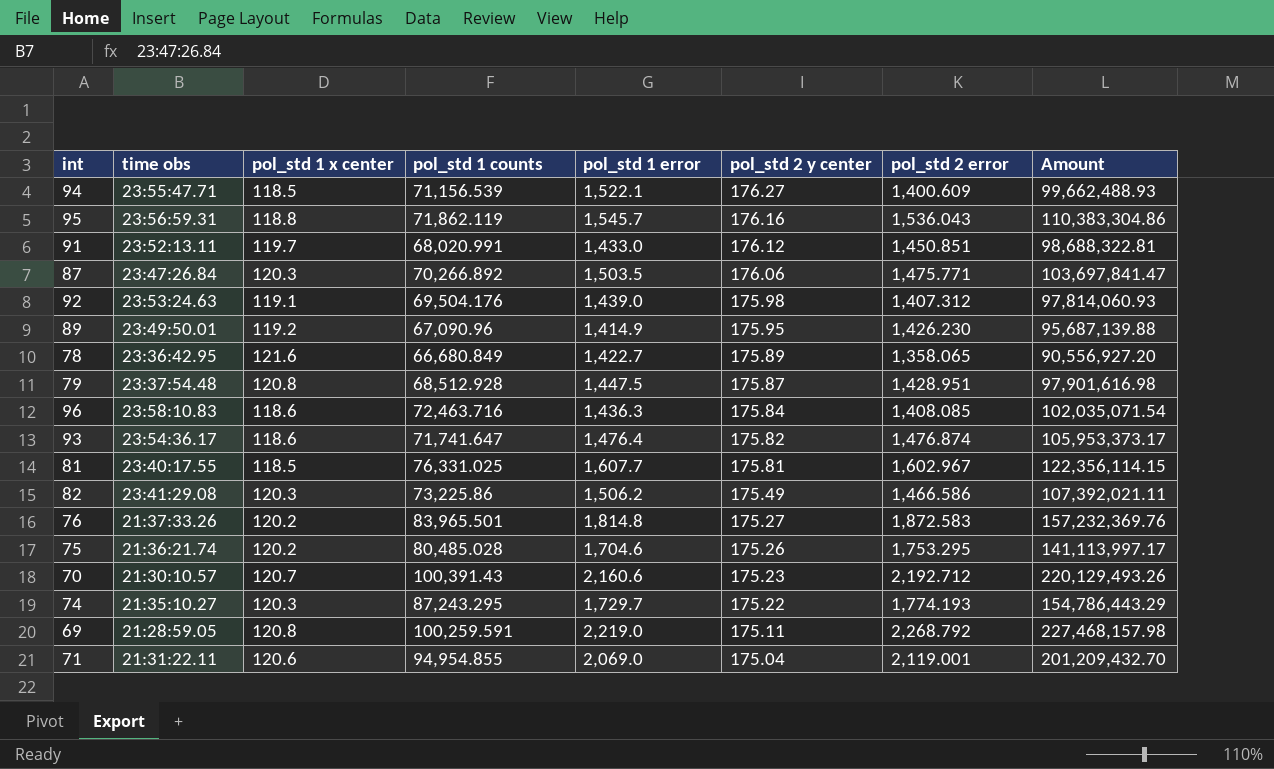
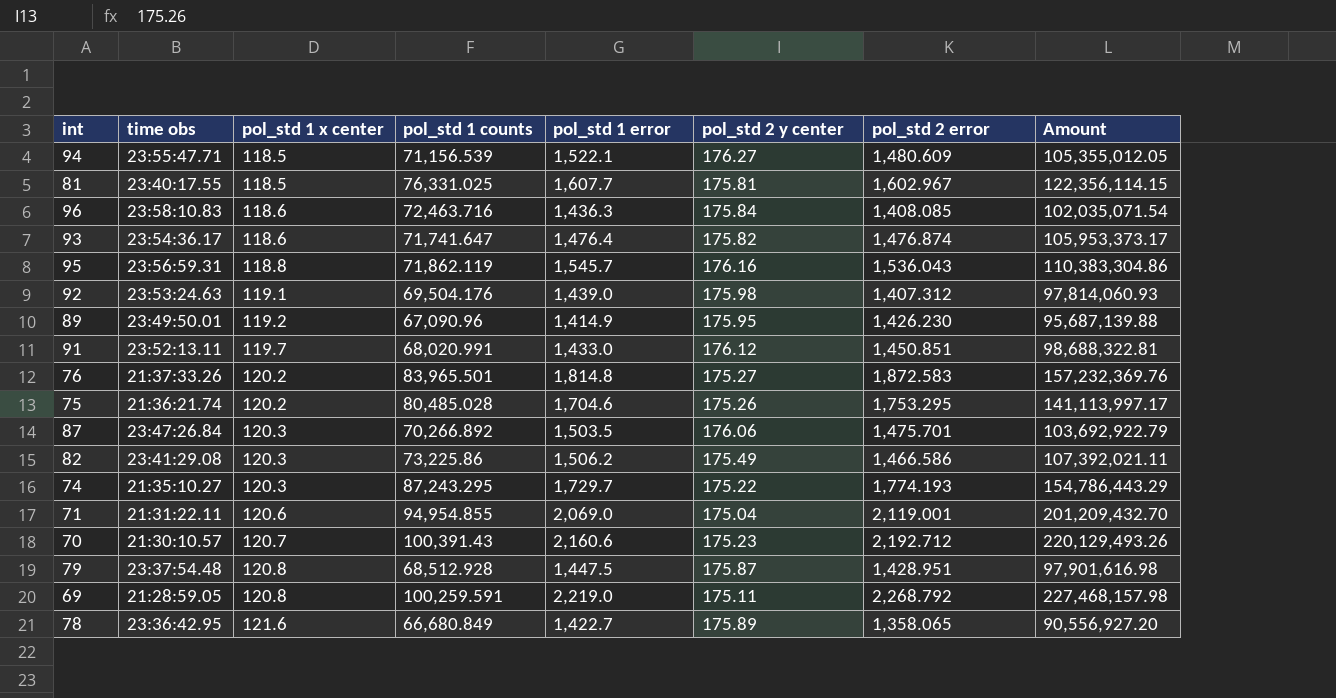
row order: pol_std 2 y center descending -> pol_std 1 x center ascending
94 | pol_std 2 error: 1,400.609 -> 1,480.609
94 | Amount: 99,662,488.93 -> 105,355,012.05
87 | pol_std 2 error: 1,475.771 -> 1,475.701
87 | Amount: 103,697,841.47 -> 103,692,922.79

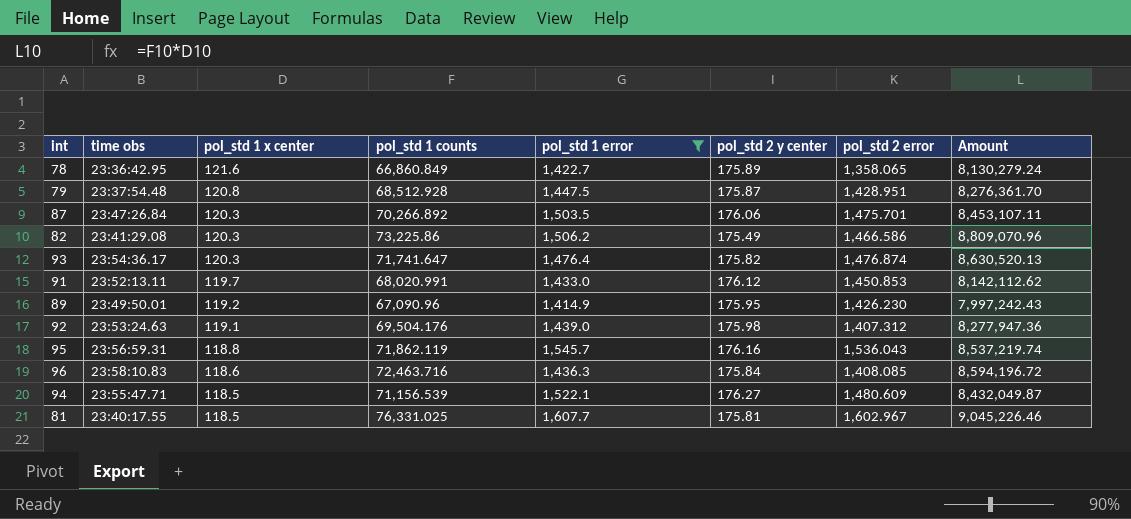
filter: none -> pol_std 1 error <= 1,607.7
row order: pol_std 1 x center ascending -> pol_std 1 x center descending
column Amount | formula: [pol_std 1 counts] * [pol_std 2 error] -> [pol_std 1 x center] * [pol_std 1 counts]
78 | pol_std 1 counts: 66,680.849 -> 66,860.849
93 | pol_std 1 x center: 118.6 -> 120.3
91 | pol_std 2 error: 1,450.851 -> 1,450.853

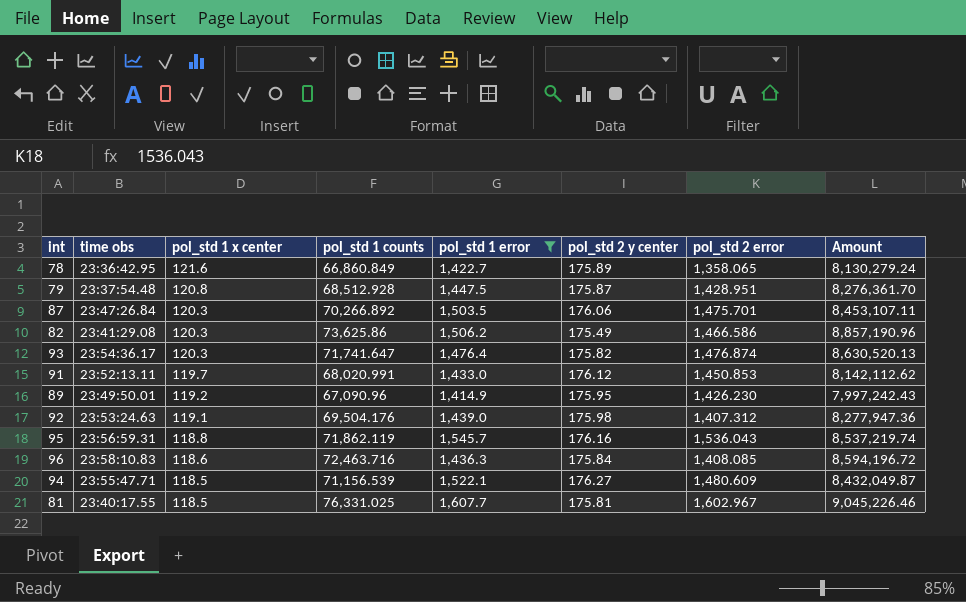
82 | pol_std 1 counts: 73,225.86 -> 73,625.86
82 | Amount: 8,809,070.96 -> 8,857,190.96

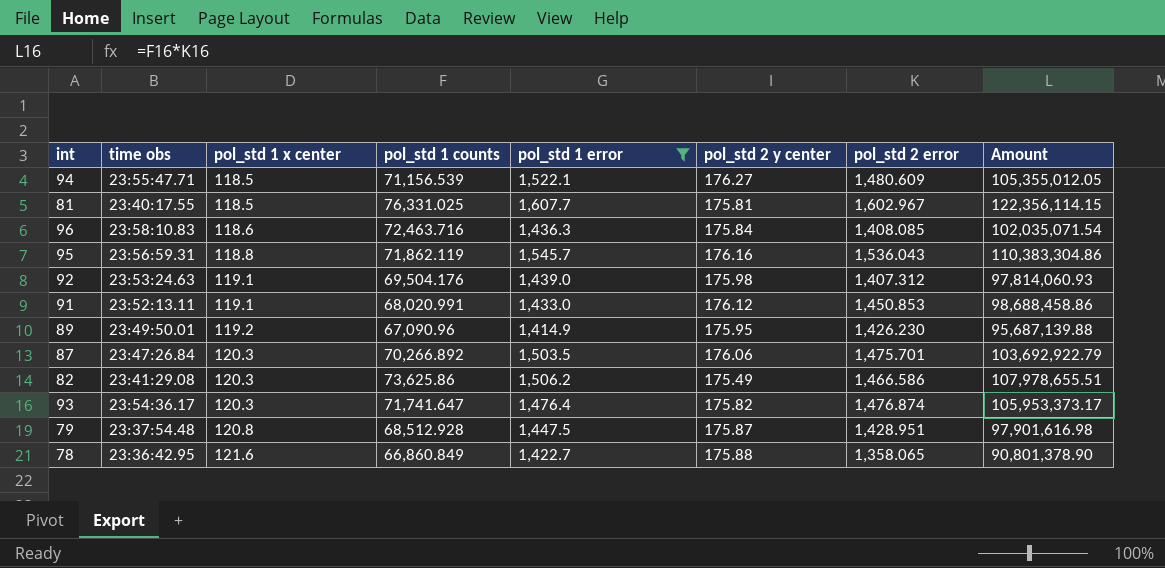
row order: pol_std 1 x center descending -> pol_std 1 x center ascending
column Amount | formula: [pol_std 1 x center] * [pol_std 1 counts] -> [pol_std 1 counts] * [pol_std 2 error]
91 | pol_std 1 x center: 119.7 -> 119.1
78 | pol_std 2 y center: 175.89 -> 175.88

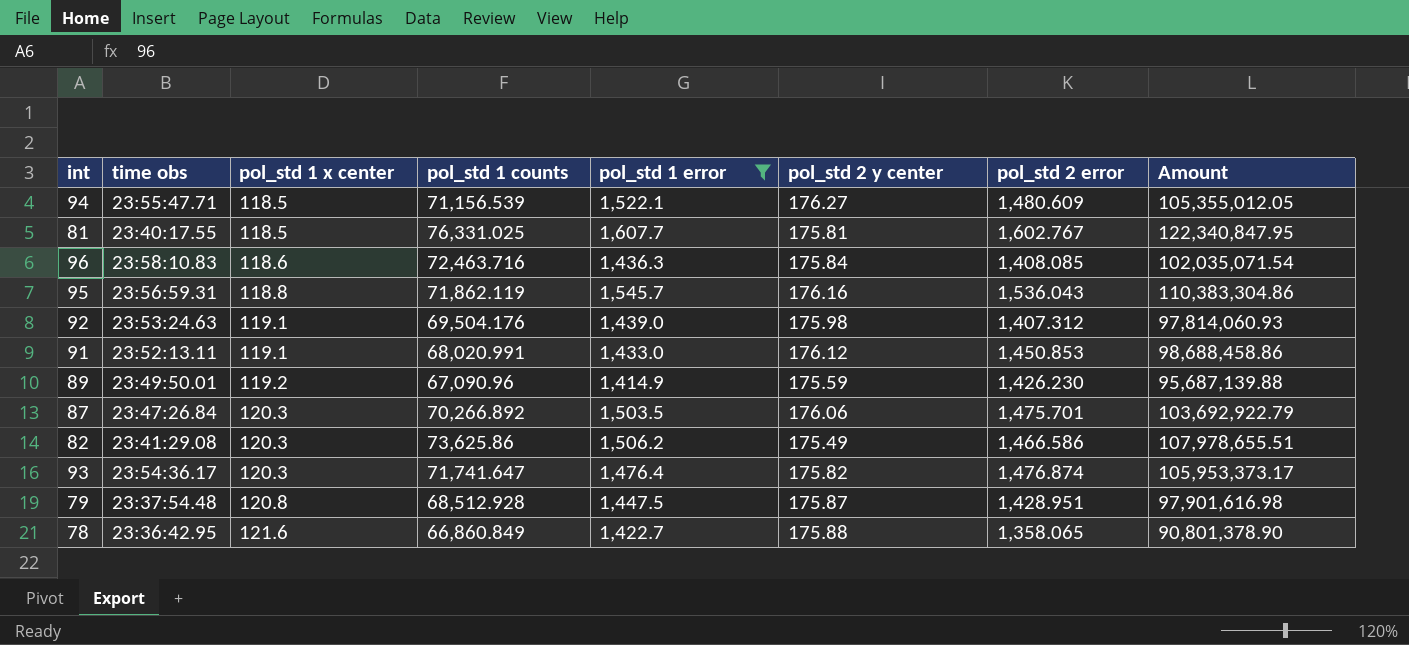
81 | pol_std 2 error: 1,602.967 -> 1,602.767
81 | Amount: 122,356,114.15 -> 122,340,847.95
89 | pol_std 2 y center: 175.95 -> 175.59

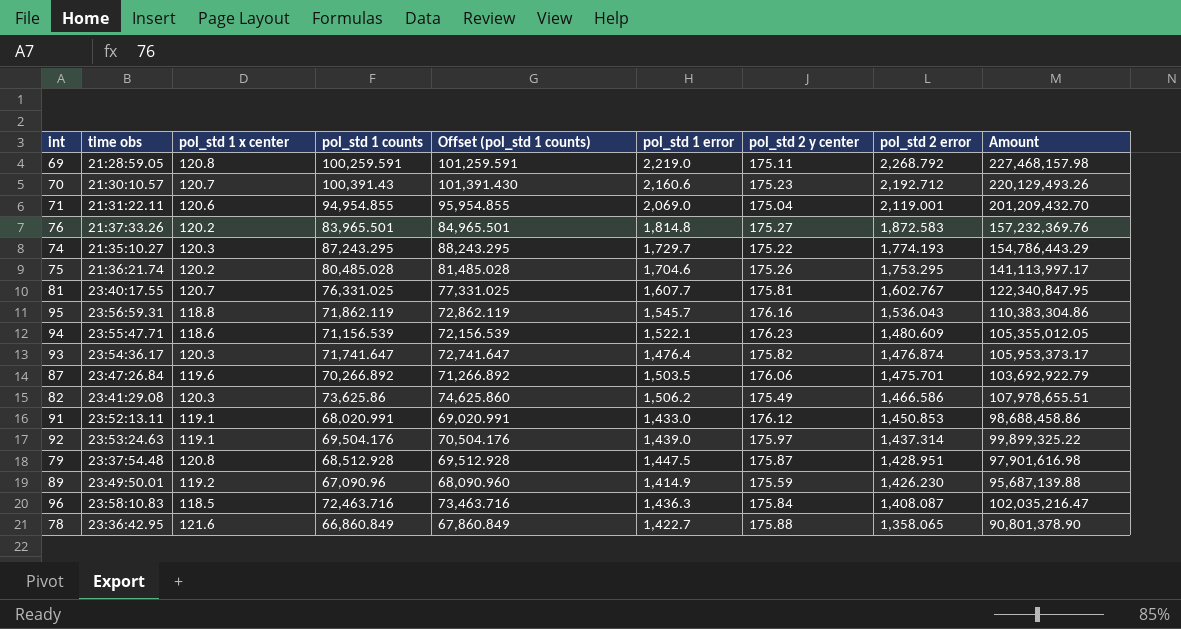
filter: pol_std 1 error <= 1,607.7 -> none
row order: pol_std 1 x center ascending -> pol_std 2 error descending
column Offset (pol_std 1 counts) | formula: none -> [pol_std 1 counts] + 1000
81 | pol_std 1 x center: 118.5 -> 120.7
94 | pol_std 1 x center: 118.5 -> 118.6
94 | pol_std 2 y center: 176.27 -> 176.23
87 | pol_std 1 x center: 120.3 -> 119.6
92 | pol_std 2 y center: 175.98 -> 175.97
92 | pol_std 2 error: 1,407.312 -> 1,437.314
92 | Amount: 97,814,060.93 -> 99,899,325.22
96 | pol_std 1 x center: 118.6 -> 118.5
96 | pol_std 2 error: 1,408.085 -> 1,408.087
96 | Amount: 102,035,071.54 -> 102,035,216.47

